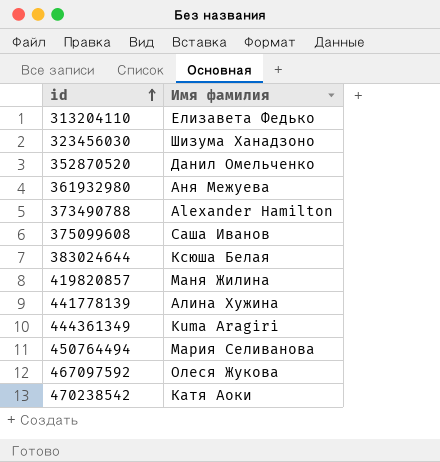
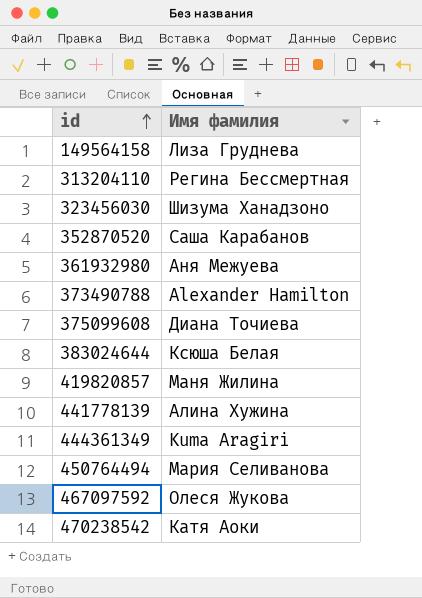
row 149564158: none -> Лиза Груднева
313204110 | Имя фамилия: Елизавета Федько -> Регина Бессмертная
352870520 | Имя фамилия: Данил Омельченко -> Саша Карабанов
375099608 | Имя фамилия: Саша Иванов -> Диана Точиева

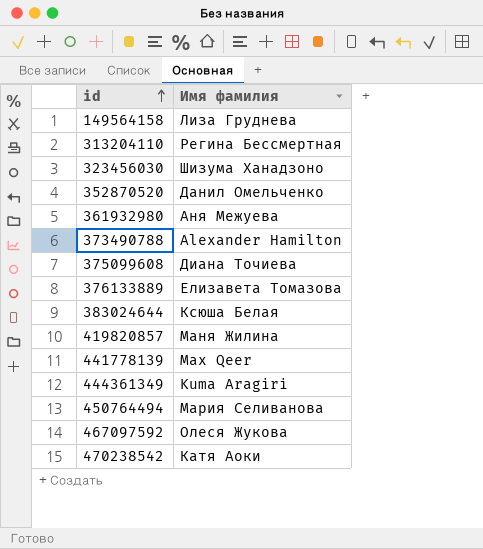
352870520 | Имя фамилия: Саша Карабанов -> Данил Омельченко
row 376133889: none -> Елизавета Томазова
441778139 | Имя фамилия: Алина Хужина -> Max Qeer

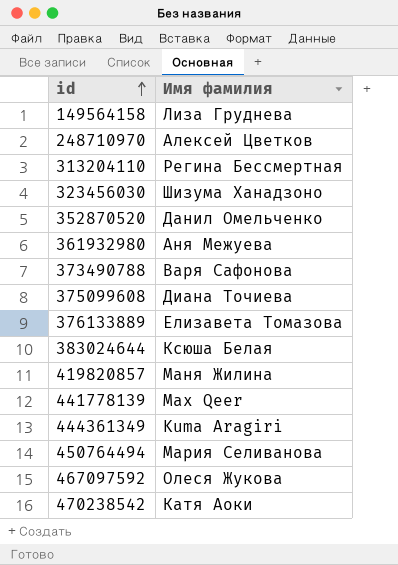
row 248710970: none -> Алексей Цветков
373490788 | Имя фамилия: Alexander Hamilton -> Варя Сафонова

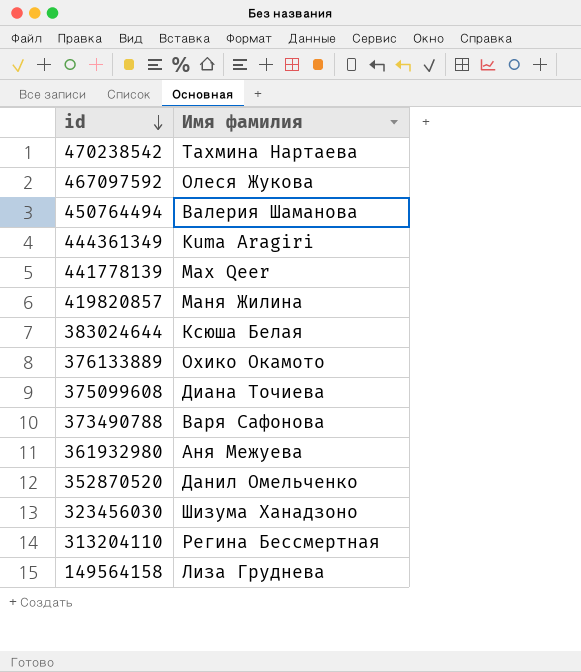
row order: id ascending -> id descending
row 248710970: Алексей Цветков -> none
470238542 | Имя фамилия: Катя Аоки -> Тахмина Нартаева
450764494 | Имя фамилия: Мария Селиванова -> Валерия Шаманова
376133889 | Имя фамилия: Елизавета Томазова -> Охико Окамото

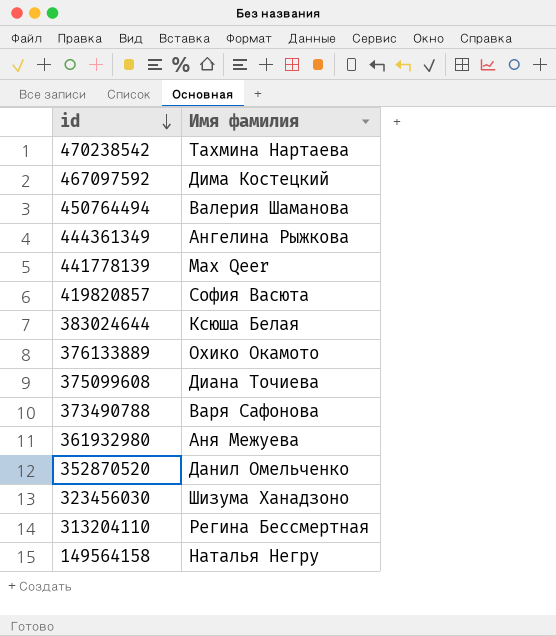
467097592 | Имя фамилия: Олеся Жукова -> Дима Костецкий
444361349 | Имя фамилия: Kuma Aragiri -> Ангелина Рыжкова
419820857 | Имя фамилия: Маня Жилина -> София Васюта
149564158 | Имя фамилия: Лиза Груднева -> Наталья Негру

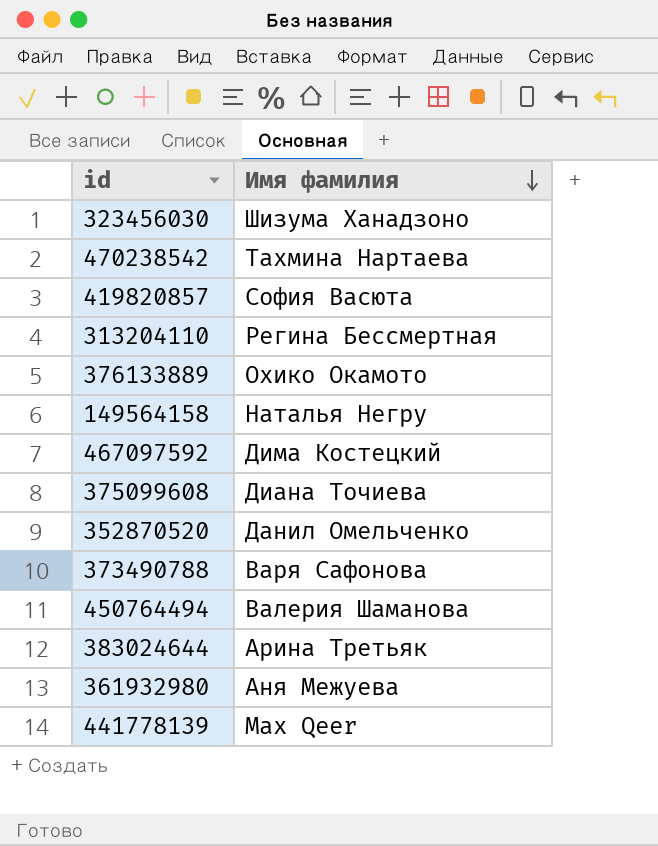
row order: id descending -> Имя фамилия descending
row 444361349: Ангелина Рыжкова -> none
383024644 | Имя фамилия: Ксюша Белая -> Арина Третьяк

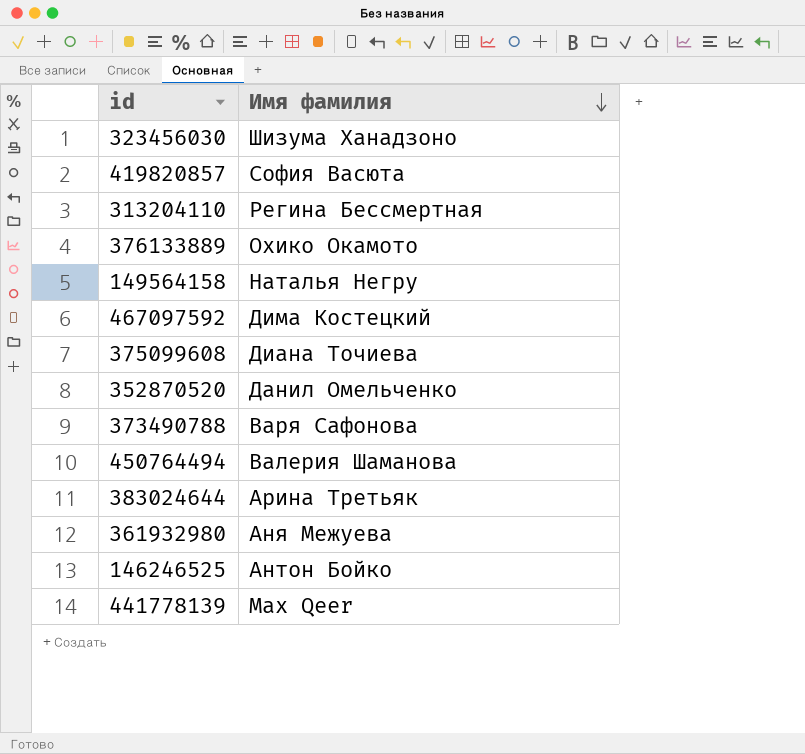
row 470238542: Тахмина Нартаева -> none
row 146246525: none -> Антон Бойко

